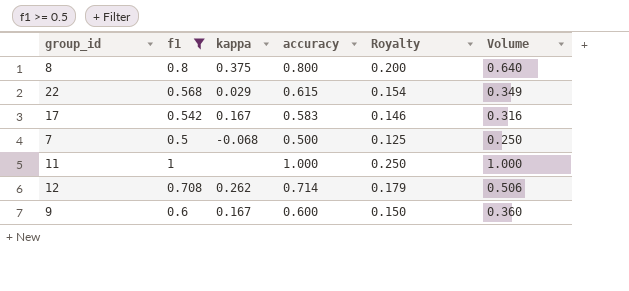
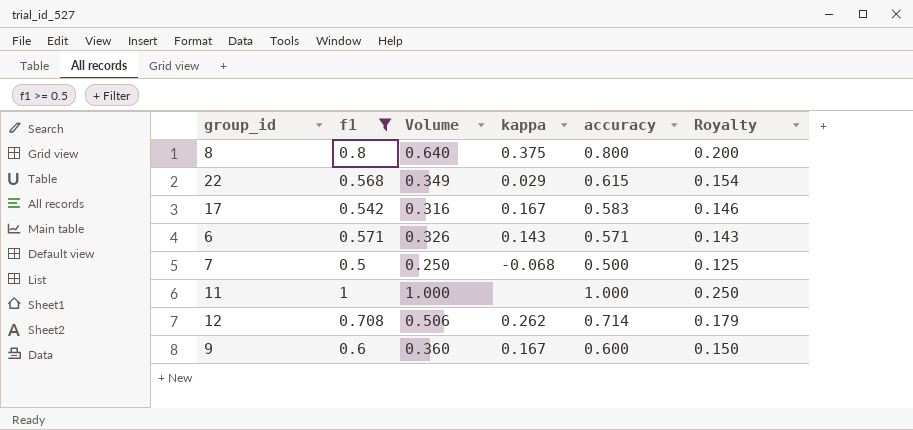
column Volume | position: 6 -> 3
row 6: none -> 0.571 | 0.326 | 0.143 | 0.571 | 0.143

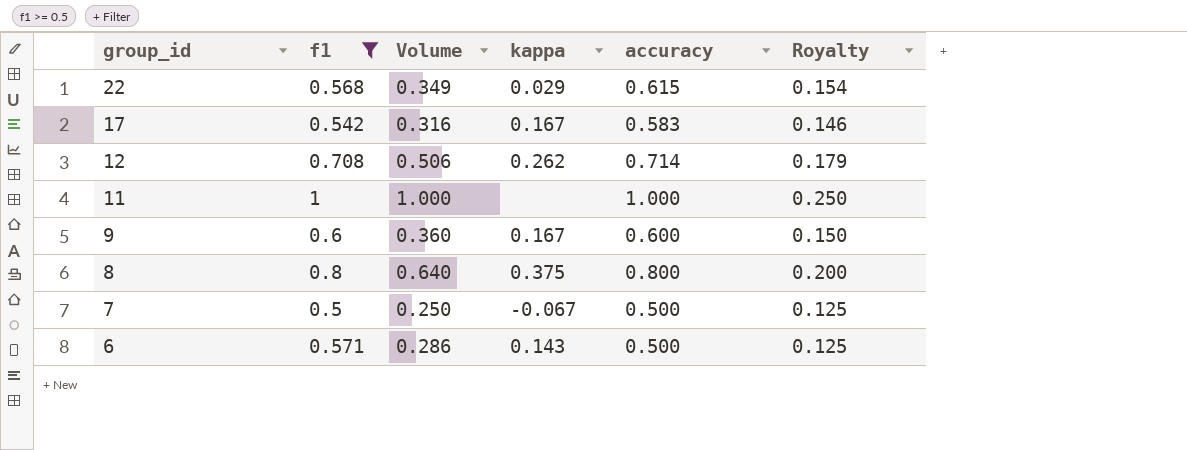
row order: none -> group_id descending
7 | kappa: -0.068 -> -0.067
6 | Volume: 0.326 -> 0.286
6 | accuracy: 0.571 -> 0.500
6 | Royalty: 0.143 -> 0.125

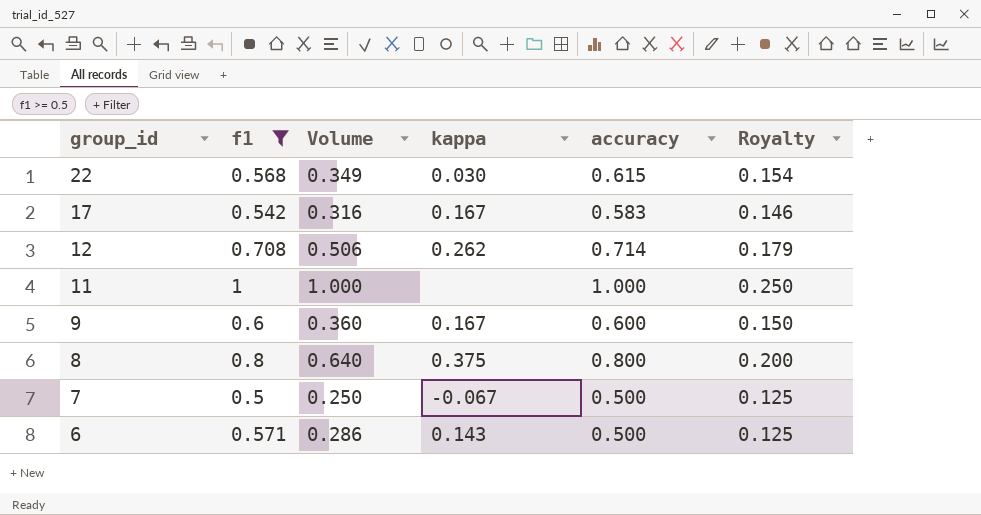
22 | kappa: 0.029 -> 0.030

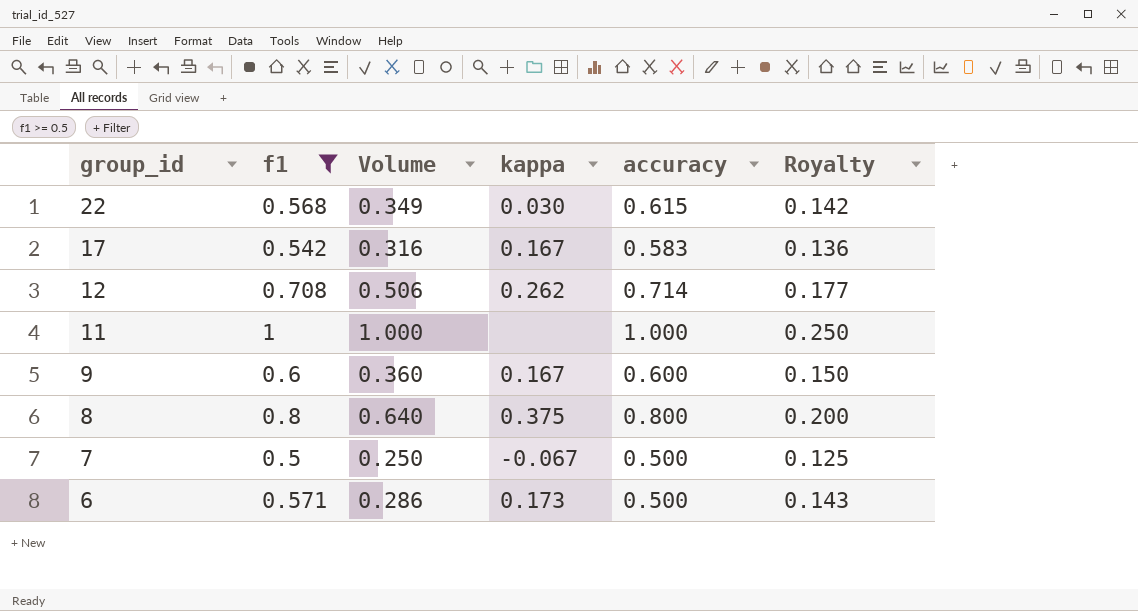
column Royalty | formula: [accuracy] * 0.25 -> [f1] * 0.25
6 | kappa: 0.143 -> 0.173

